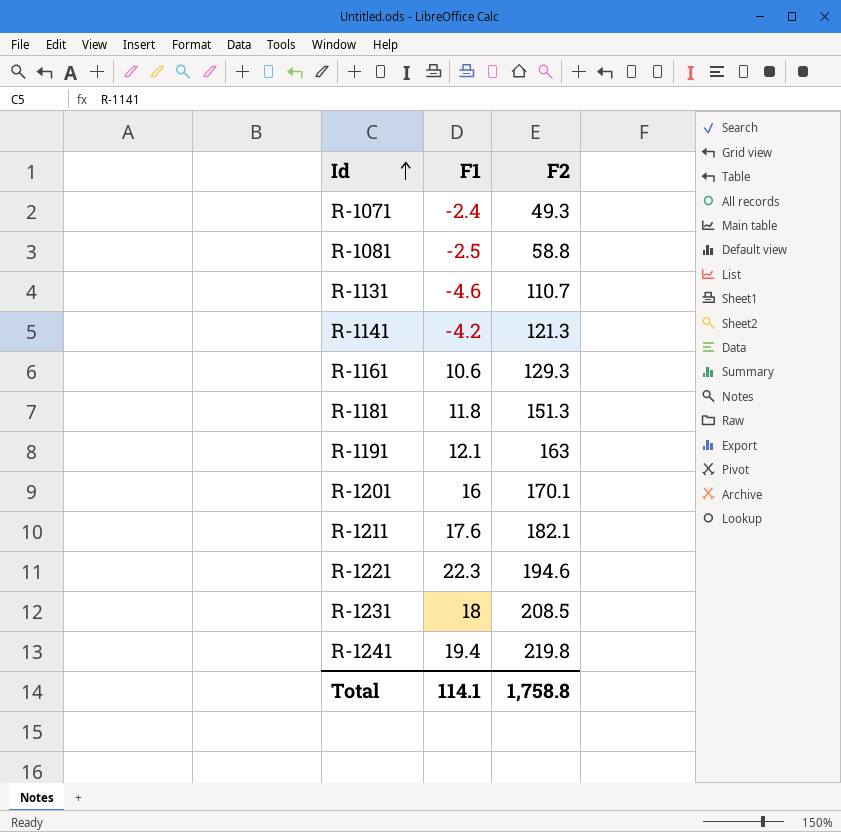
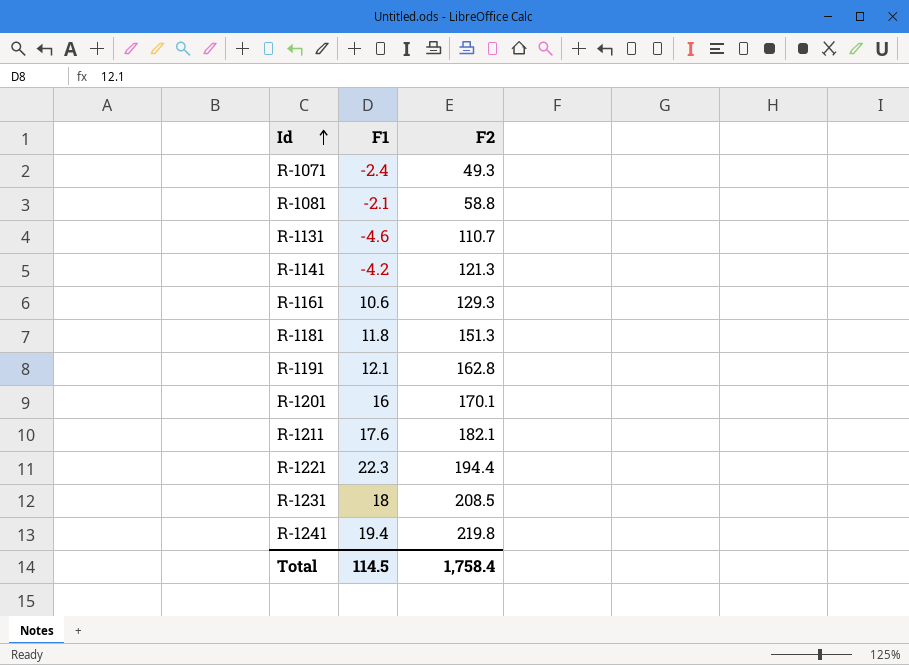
R-1081 | F1: -2.5 -> -2.1
R-1191 | F2: 163 -> 162.8
R-1221 | F2: 194.6 -> 194.4
Total | F1: 114.1 -> 114.5
Total | F2: 1,758.8 -> 1,758.4

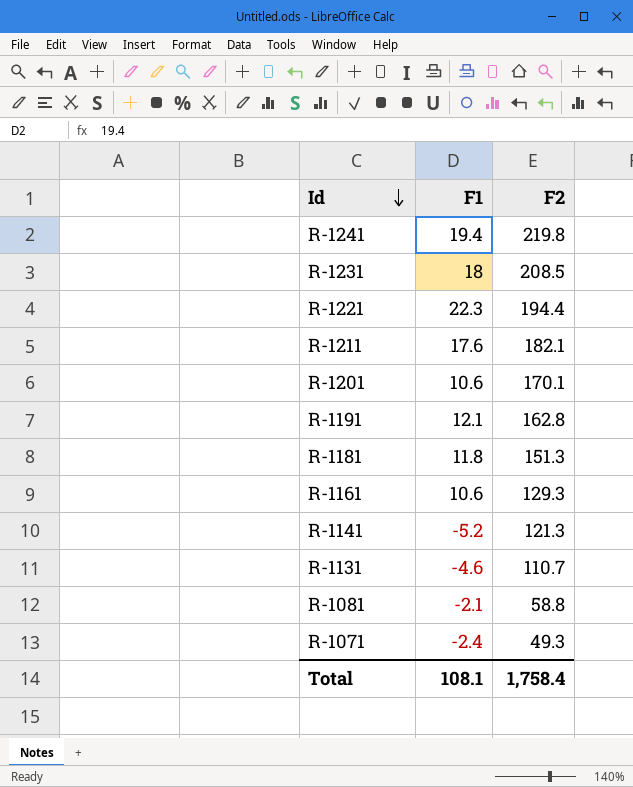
row order: Id ascending -> Id descending
R-1201 | F1: 16 -> 10.6
R-1141 | F1: -4.2 -> -5.2
Total | F1: 114.5 -> 108.1

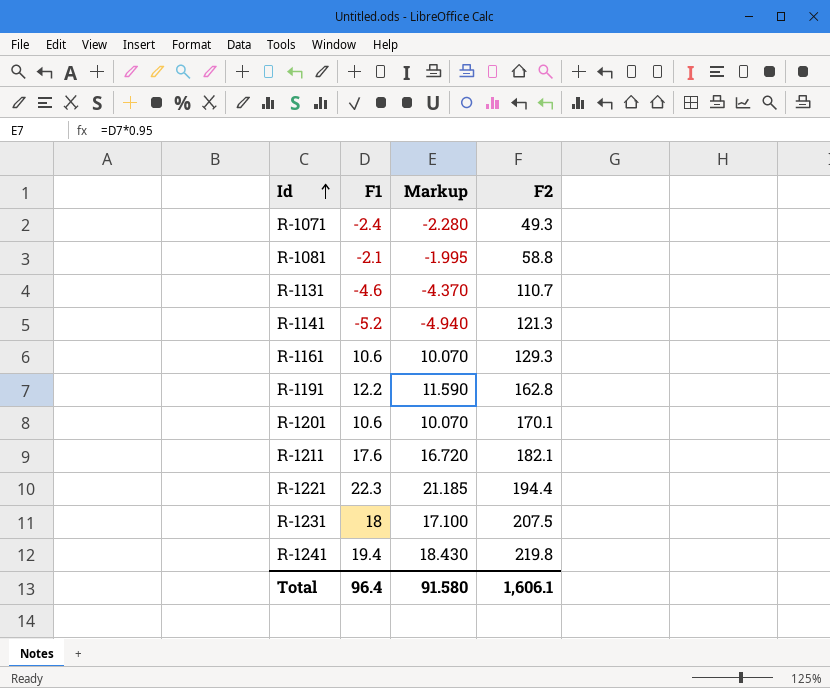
row order: Id descending -> Id ascending
column Markup | formula: none -> [F1] * 0.95
row R-1181: 11.8 | 151.3 -> none
R-1191 | F1: 12.1 -> 12.2
R-1231 | F2: 208.5 -> 207.5
Total | F1: 108.1 -> 96.4
Total | F2: 1,758.4 -> 1,606.1

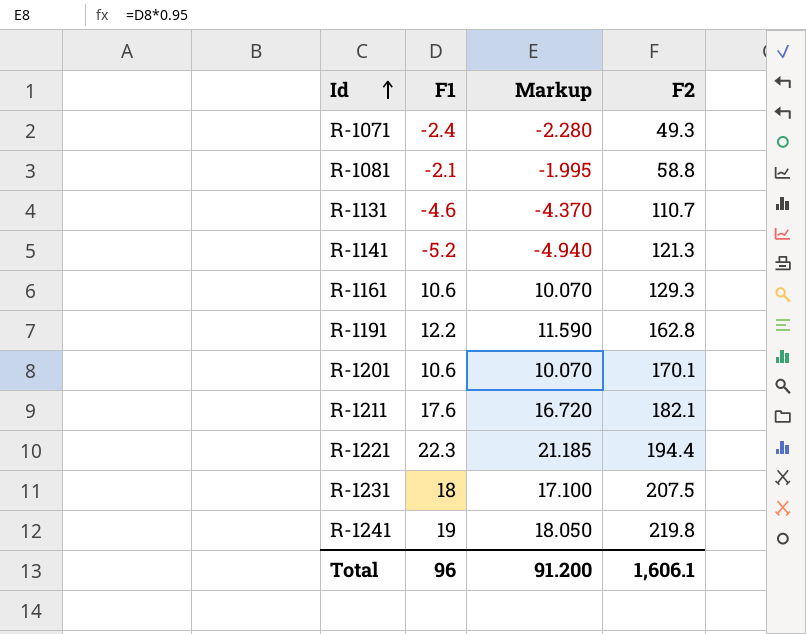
R-1241 | F1: 19.4 -> 19
R-1241 | Markup: 18.430 -> 18.050
Total | F1: 96.4 -> 96
Total | Markup: 91.580 -> 91.200

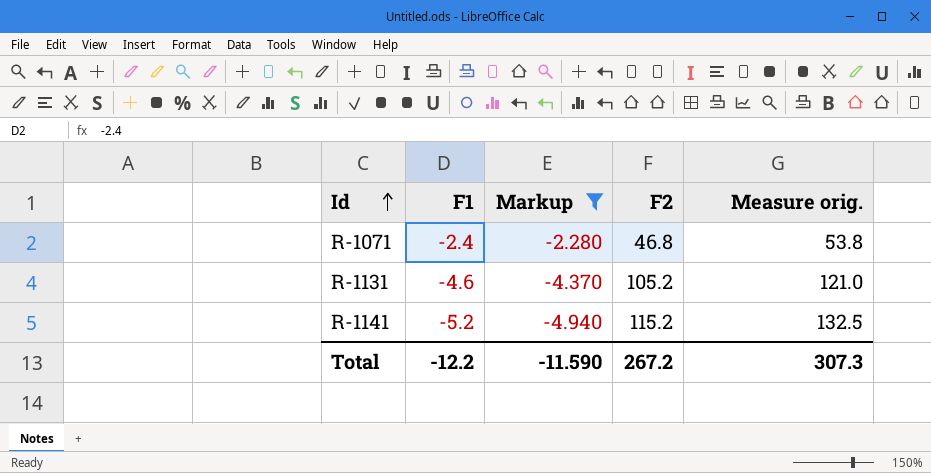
filter: none -> Markup <= -2.280
column Measure orig. | formula: none -> [F2] * 1.15
R-1071 | F2: 49.3 -> 46.8
R-1131 | F2: 110.7 -> 105.2
R-1141 | F2: 121.3 -> 115.2
Total | F1: 96 -> -12.2
Total | Markup: 91.200 -> -11.590
Total | F2: 1,606.1 -> 267.2

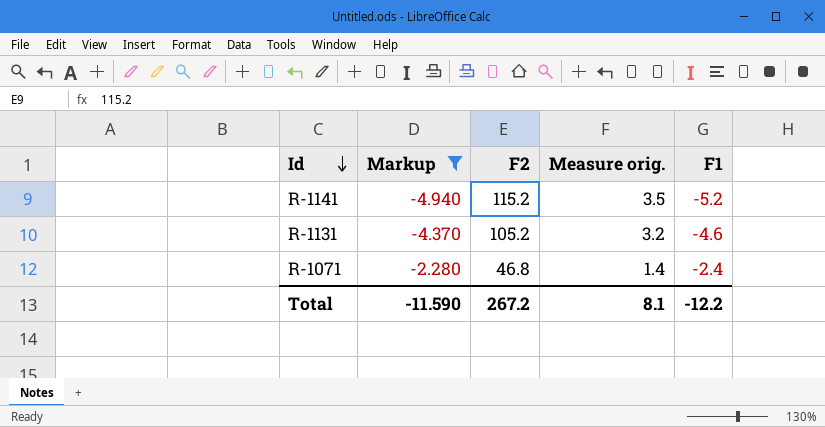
row order: Id ascending -> Id descending
column Measure orig. | formula: [F2] * 1.15 -> [F2] * 0.03
column F1 | position: 2 -> 5
Total | Measure orig.: 307.3 -> 8.1

